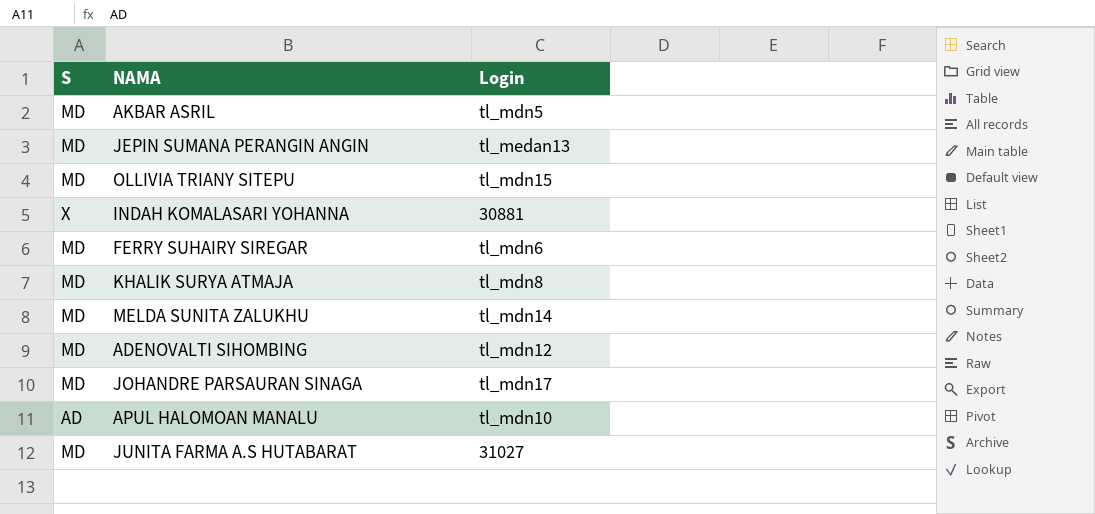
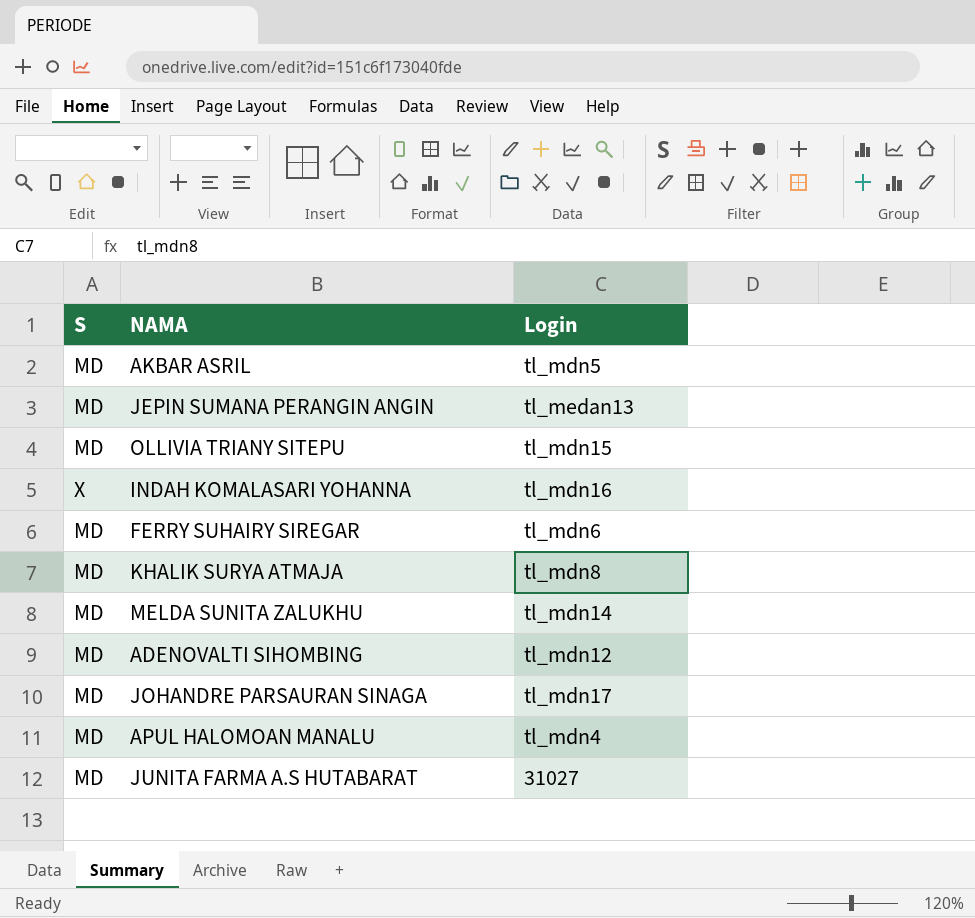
INDAH KOMALASARI YOHANNA | Login: 30881 -> tl_mdn16
APUL HALOMOAN MANALU | S: AD -> MD
APUL HALOMOAN MANALU | Login: tl_mdn10 -> tl_mdn4

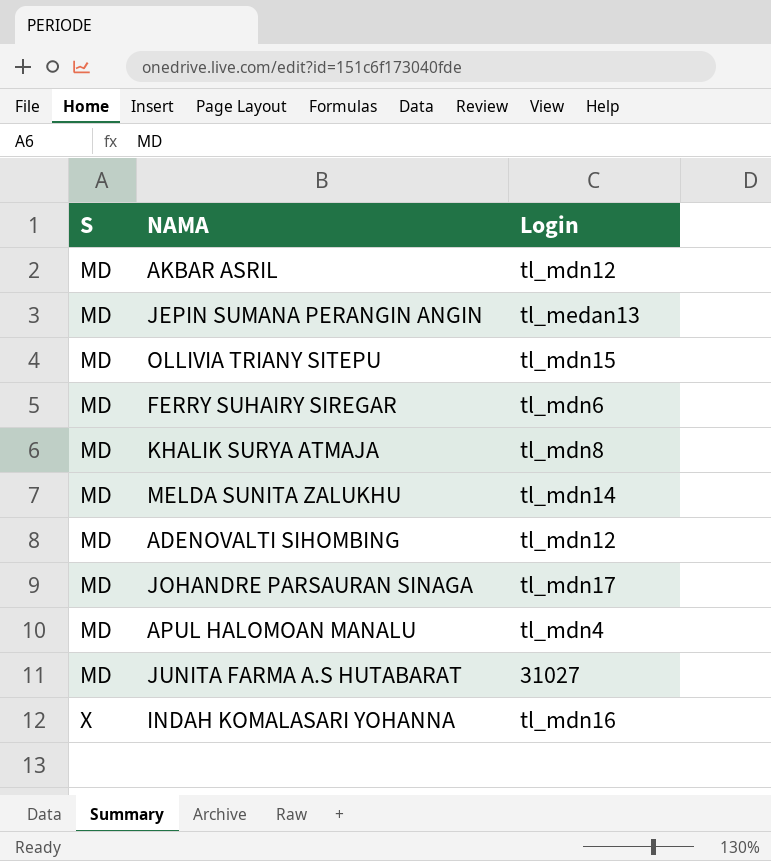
row order: none -> S ascending
AKBAR ASRIL | Login: tl_mdn5 -> tl_mdn12

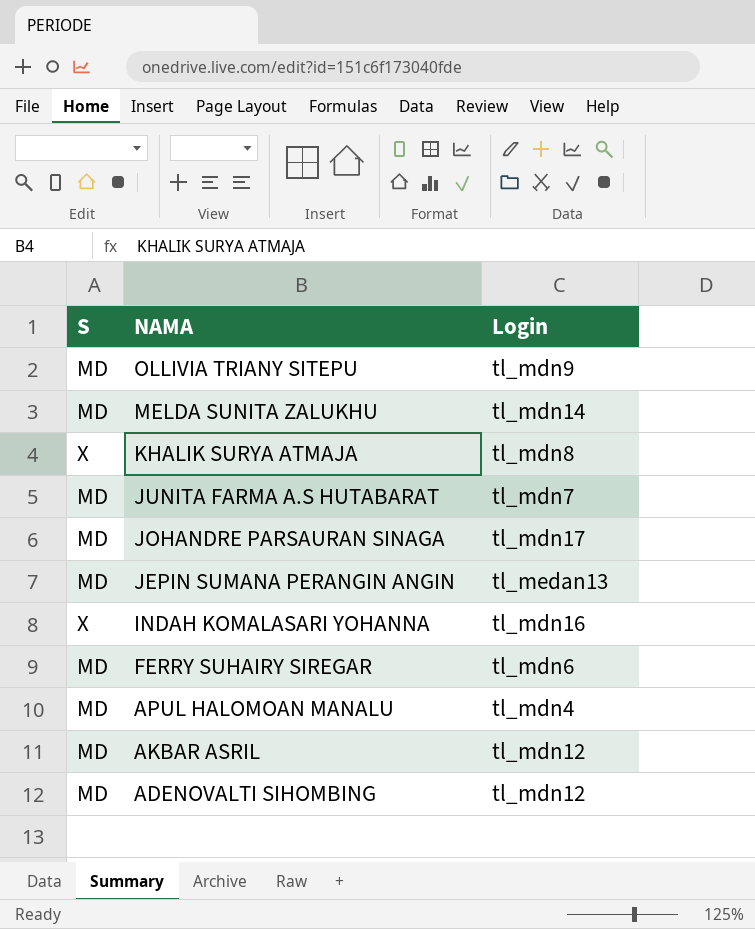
row order: S ascending -> NAMA descending
OLLIVIA TRIANY SITEPU | Login: tl_mdn15 -> tl_mdn9
KHALIK SURYA ATMAJA | S: MD -> X
JUNITA FARMA A.S HUTABARAT | Login: 31027 -> tl_mdn7

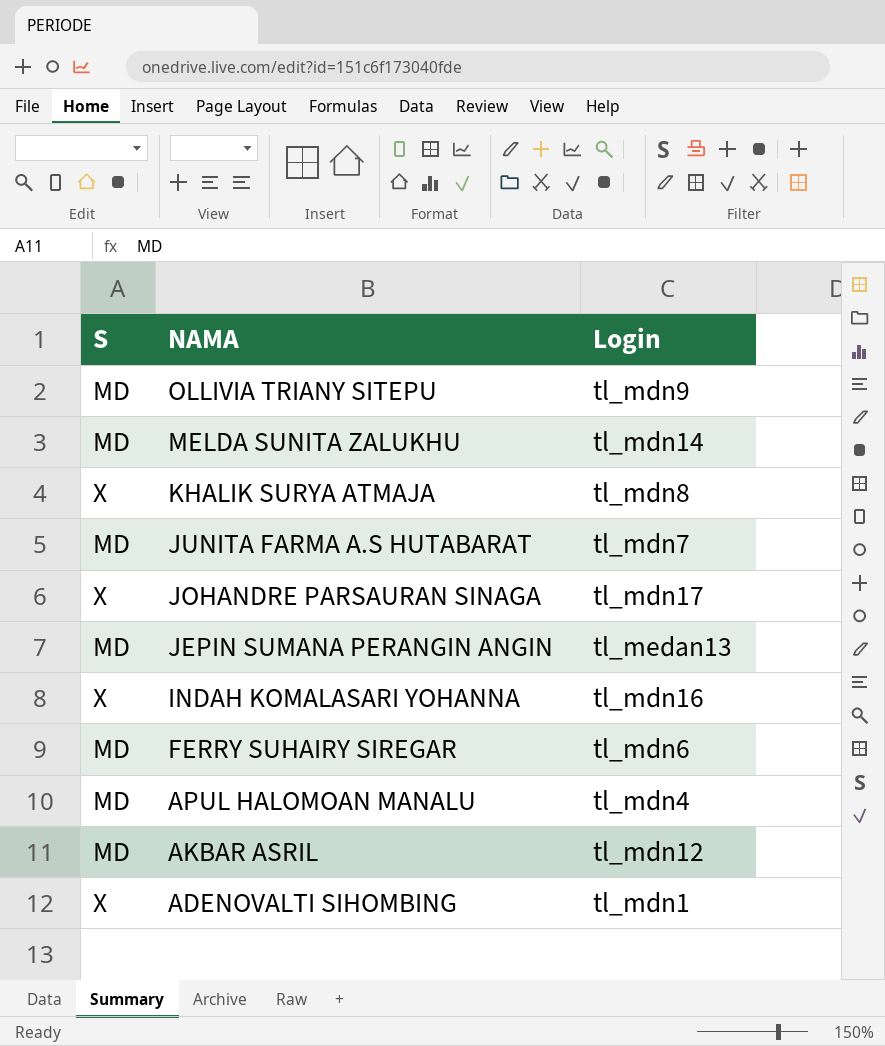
JOHANDRE PARSAURAN SINAGA | S: MD -> X
ADENOVALTI SIHOMBING | S: MD -> X
ADENOVALTI SIHOMBING | Login: tl_mdn12 -> tl_mdn1

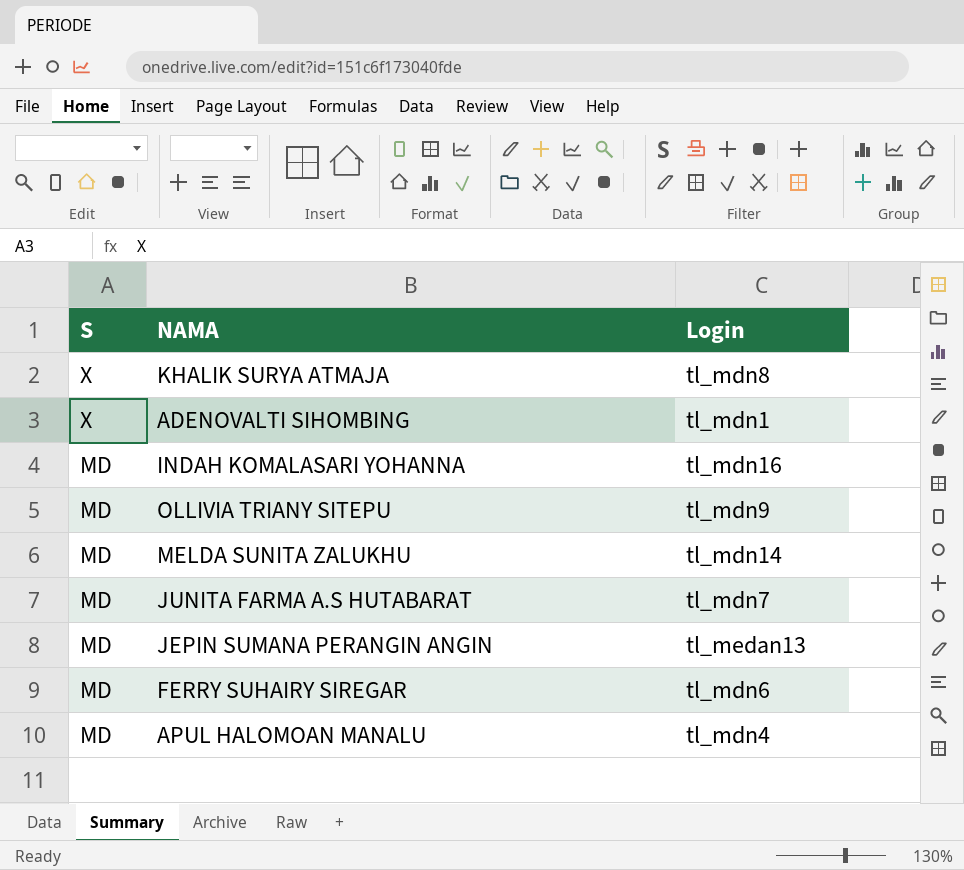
row order: NAMA descending -> S descending
row JOHANDRE PARSAURAN SINAGA: X | tl_mdn17 -> none
row AKBAR ASRIL: MD | tl_mdn12 -> none
INDAH KOMALASARI YOHANNA | S: X -> MD

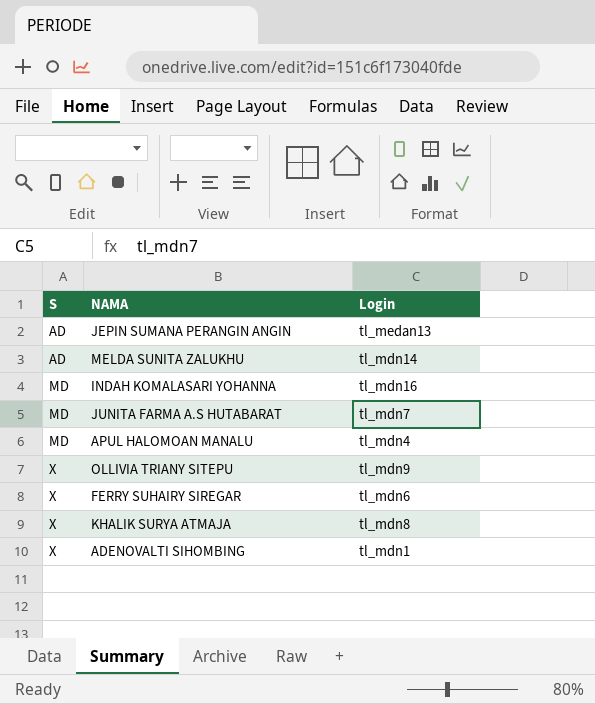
row order: S descending -> S ascending
JEPIN SUMANA PERANGIN ANGIN | S: MD -> AD
MELDA SUNITA ZALUKHU | S: MD -> AD
OLLIVIA TRIANY SITEPU | S: MD -> X
FERRY SUHAIRY SIREGAR | S: MD -> X

